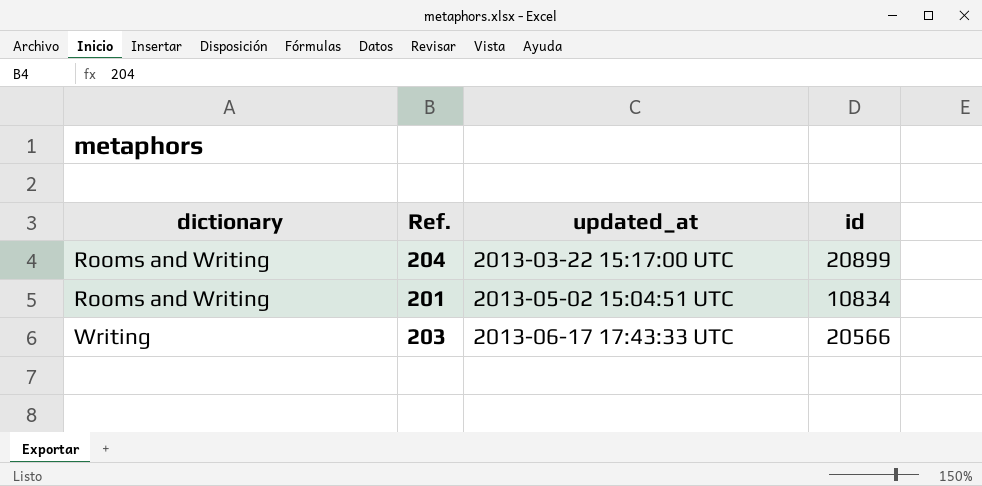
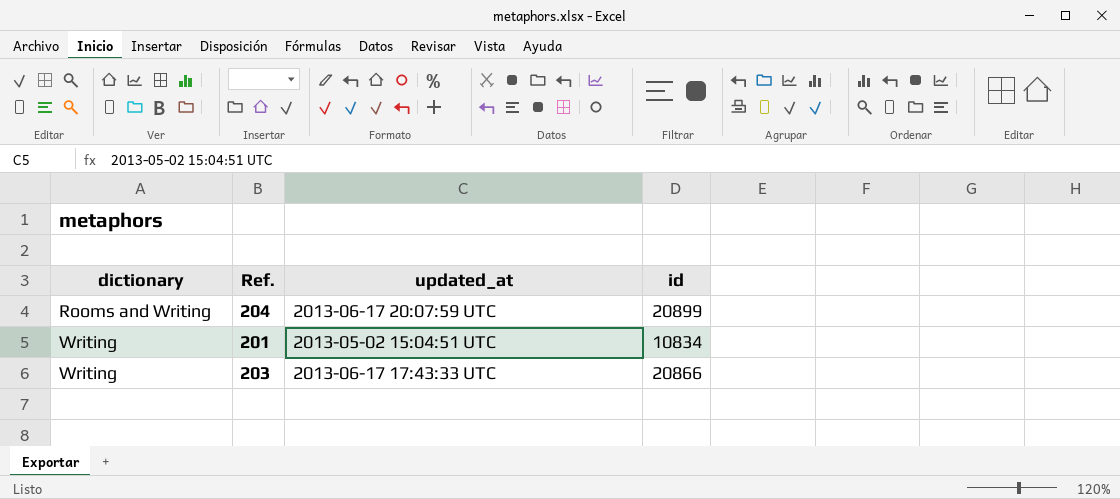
204 | updated_at: 2013-03-22 15:17:00 UTC -> 2013-06-17 20:07:59 UTC
201 | dictionary: Rooms and Writing -> Writing
203 | id: 20566 -> 20866

